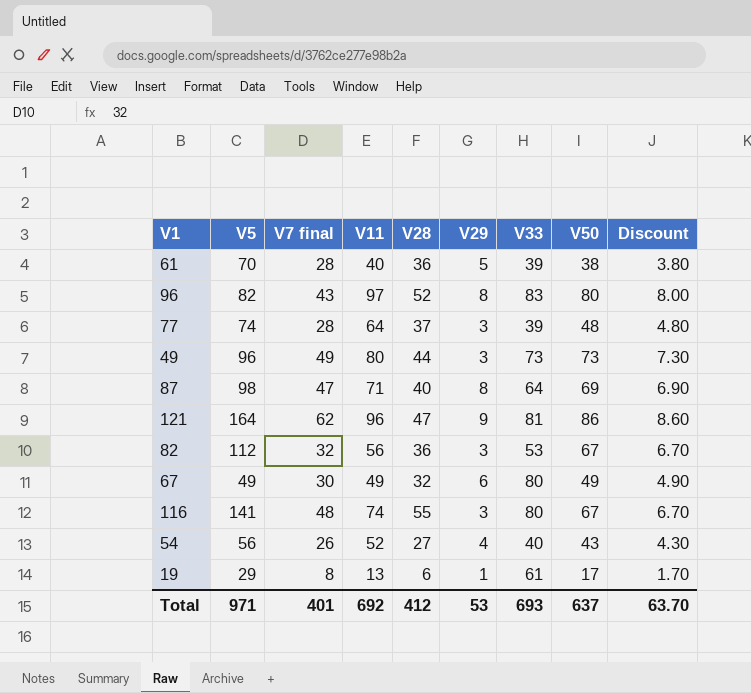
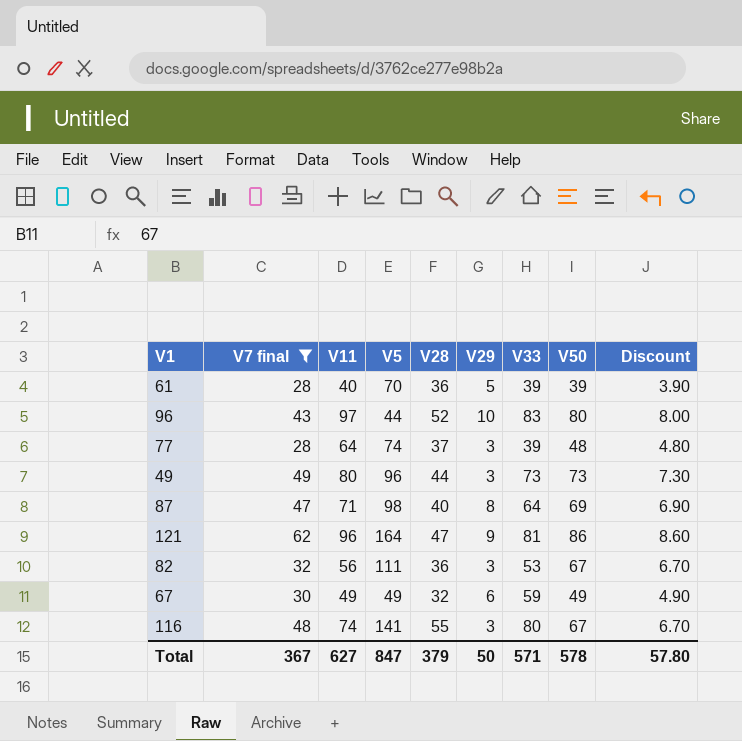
filter: none -> V7 final >= 28
column V5 | position: 2 -> 4
61 | V50: 38 -> 39
61 | Discount: 3.80 -> 3.90
96 | V5: 82 -> 44
96 | V29: 8 -> 10
82 | V5: 112 -> 111
67 | V33: 80 -> 59
Total | V7 final: 401 -> 367
Total | V11: 692 -> 627
Total | V5: 971 -> 847
Total | V28: 412 -> 379
Total | V29: 53 -> 50
Total | V33: 693 -> 571
Total | V50: 637 -> 578
Total | Discount: 63.70 -> 57.80

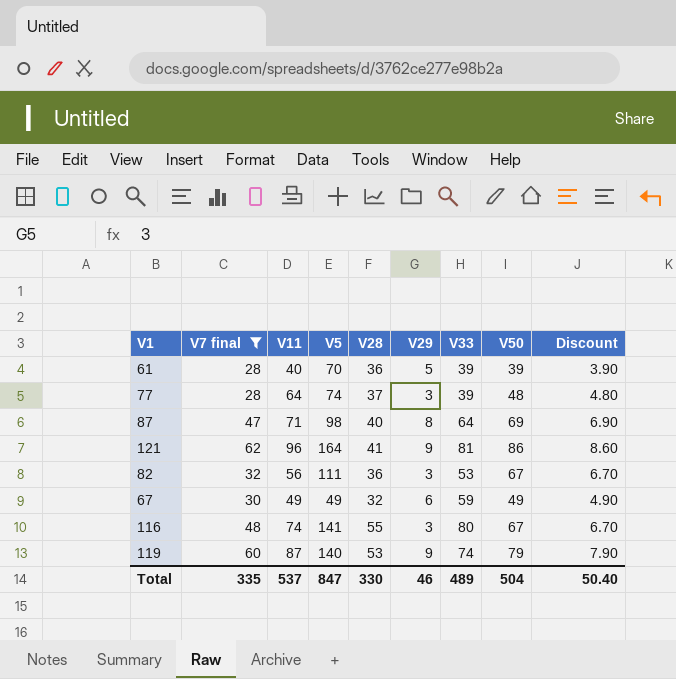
row 96: 43 | 97 | 44 | 52 | 10 | 83 | 80 | 8.00 -> none
row 49: 49 | 80 | 96 | 44 | 3 | 73 | 73 | 7.30 -> none
121 | V28: 47 -> 41
row 119: none -> 60 | 87 | 140 | 53 | 9 | 74 | 79 | 7.90
Total | V7 final: 367 -> 335
Total | V11: 627 -> 537
Total | V28: 379 -> 330
Total | V29: 50 -> 46
Total | V33: 571 -> 489
Total | V50: 578 -> 504
Total | Discount: 57.80 -> 50.40

